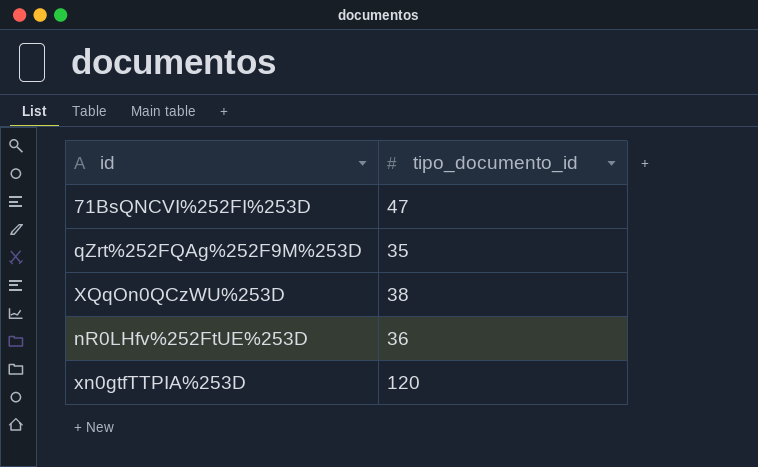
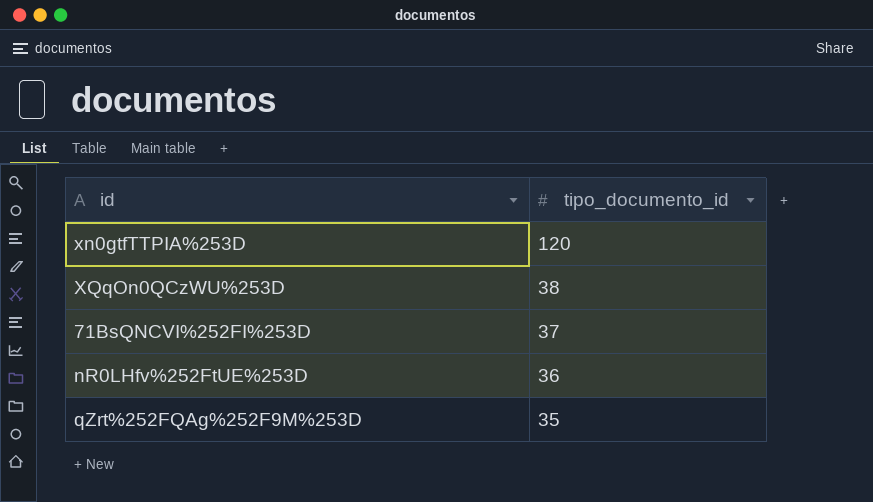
row order: none -> tipo_documento_id descending
71BsQNCVI%252FI%253D | tipo_documento_id: 47 -> 37

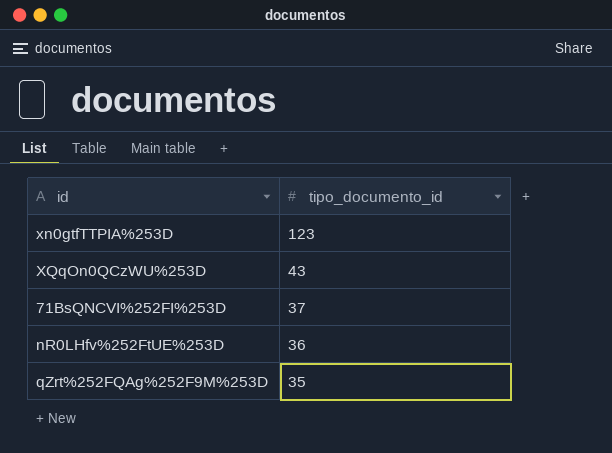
xn0gtfTTPIA%253D | tipo_documento_id: 120 -> 123
XQqOn0QCzWU%253D | tipo_documento_id: 38 -> 43

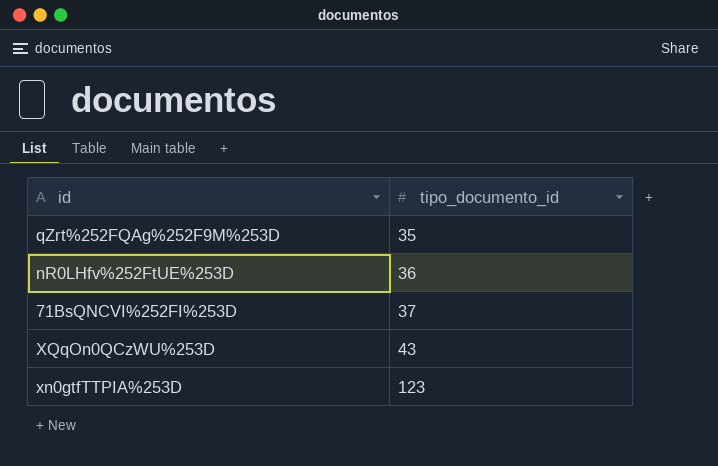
row order: tipo_documento_id descending -> tipo_documento_id ascending

